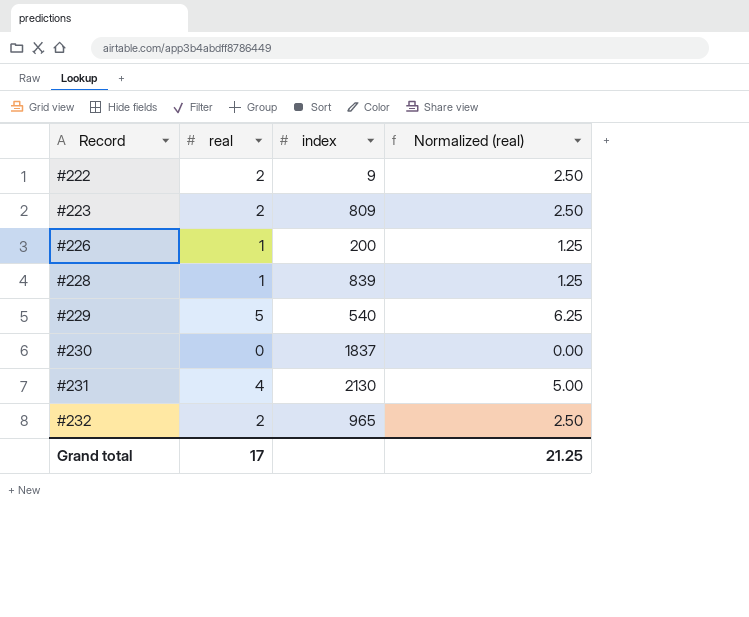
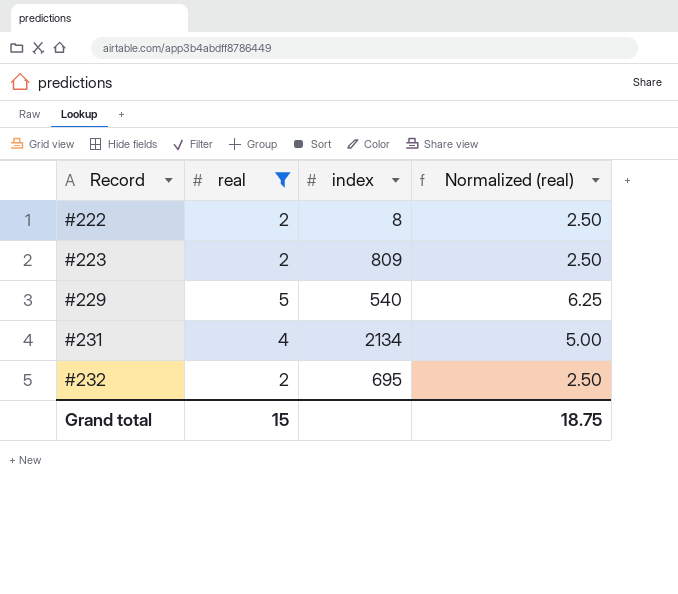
filter: none -> real >= 2
#222 | index: 9 -> 8
#231 | index: 2130 -> 2134
#232 | index: 965 -> 695
Grand total | real: 17 -> 15
Grand total | Normalized (real): 21.25 -> 18.75

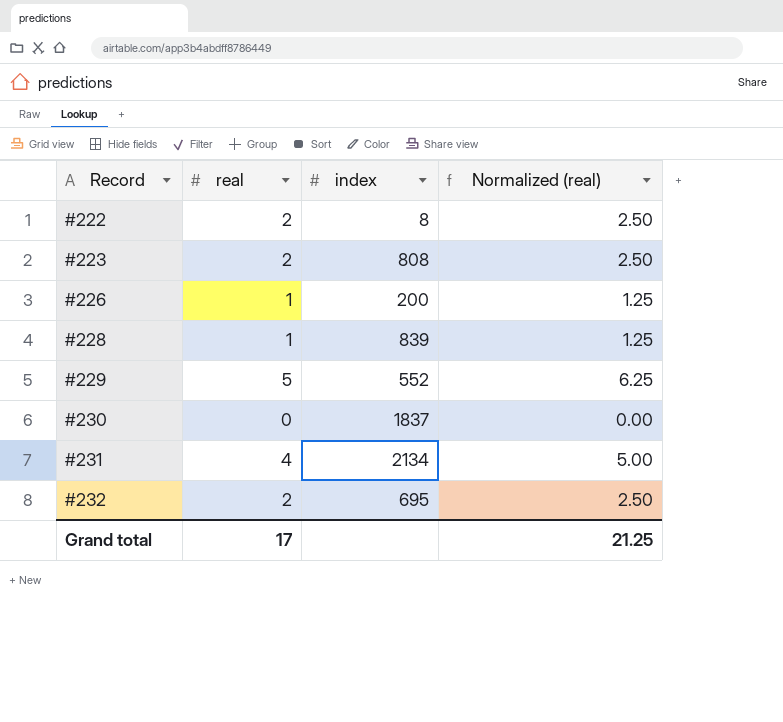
filter: real >= 2 -> none
#223 | index: 809 -> 808
#229 | index: 540 -> 552
Grand total | real: 15 -> 17
Grand total | Normalized (real): 18.75 -> 21.25

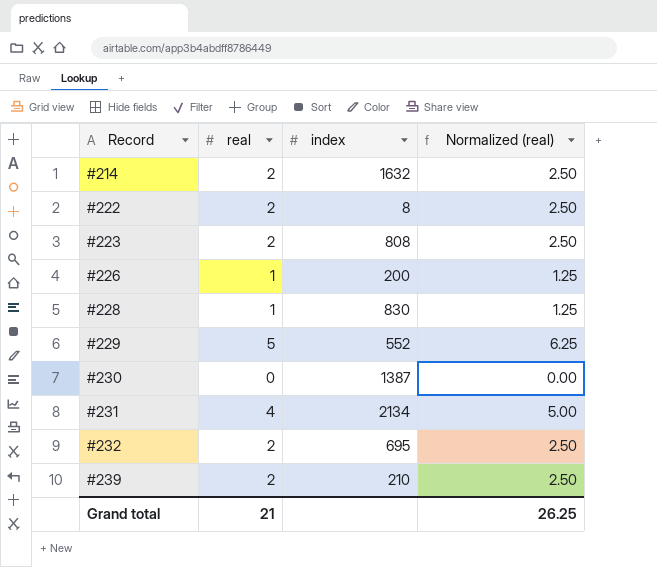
row #214: none -> 2 | 1632 | 2.50
#228 | index: 839 -> 830
#230 | index: 1837 -> 1387
row #239: none -> 2 | 210 | 2.50
Grand total | real: 17 -> 21
Grand total | Normalized (real): 21.25 -> 26.25

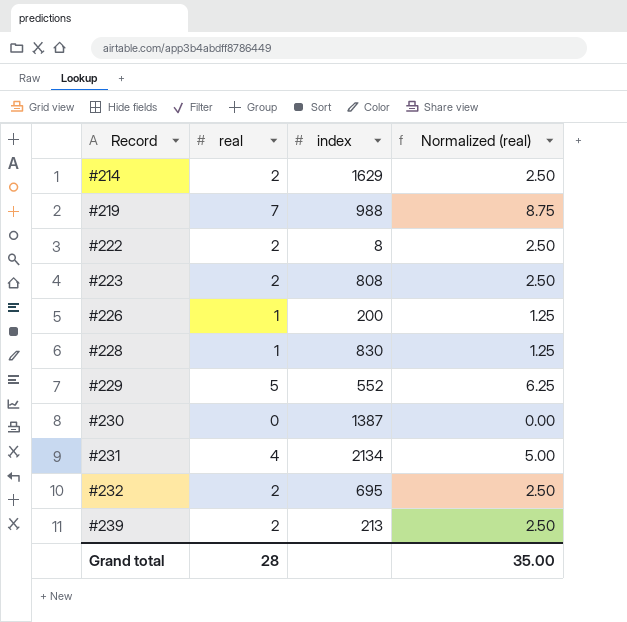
#214 | index: 1632 -> 1629
row #219: none -> 7 | 988 | 8.75
#239 | index: 210 -> 213
Grand total | real: 21 -> 28
Grand total | Normalized (real): 26.25 -> 35.00

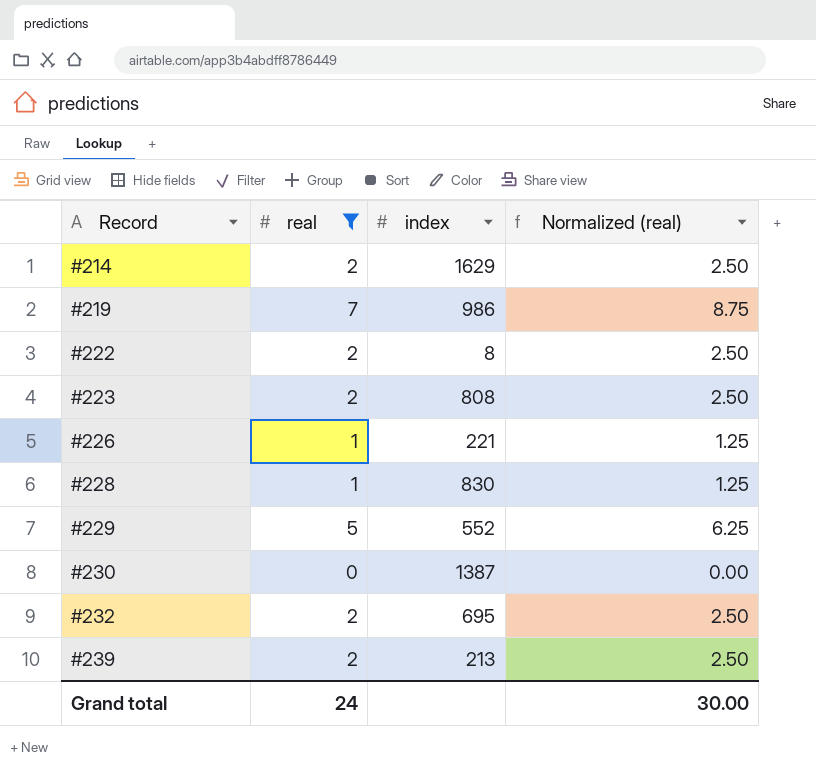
filter: none -> real != 4
#219 | index: 988 -> 986
#226 | index: 200 -> 221
Grand total | real: 28 -> 24
Grand total | Normalized (real): 35.00 -> 30.00

